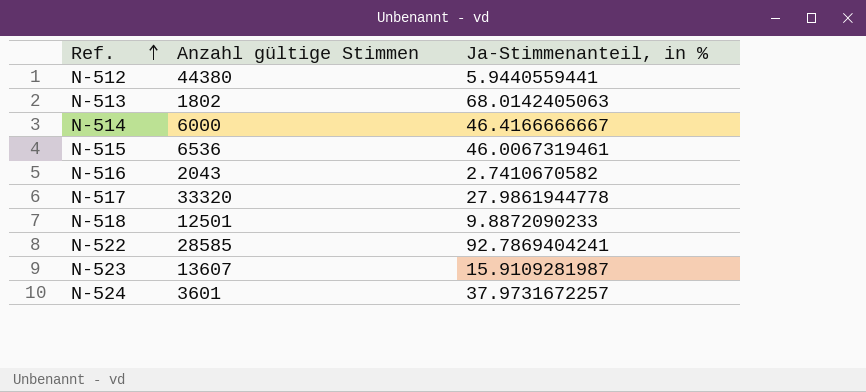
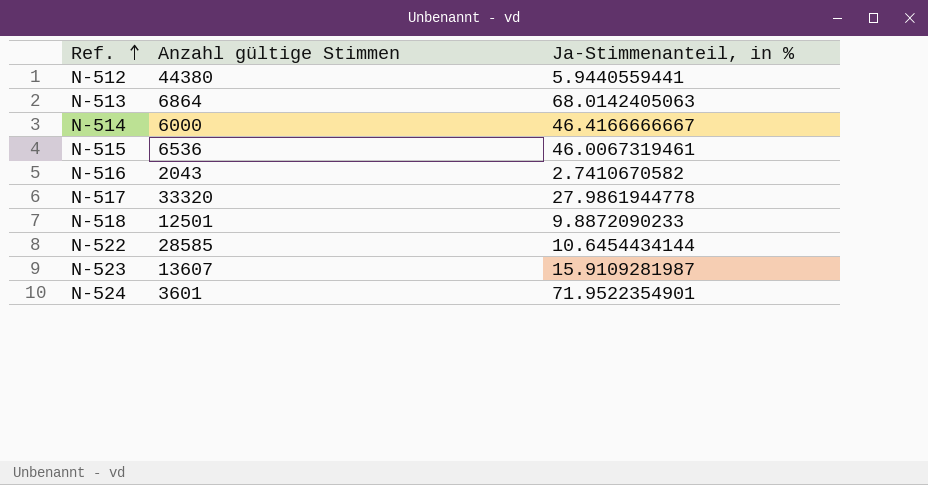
N-513 | Anzahl gültige Stimmen: 1802 -> 6864
N-522 | Ja-Stimmenanteil, in %: 92.7869404241 -> 10.6454434144
N-524 | Ja-Stimmenanteil, in %: 37.9731672257 -> 71.9522354901

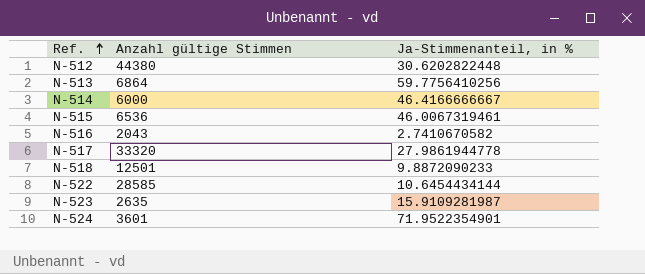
N-512 | Ja-Stimmenanteil, in %: 5.9440559441 -> 30.6202822448
N-513 | Ja-Stimmenanteil, in %: 68.0142405063 -> 59.7756410256
N-523 | Anzahl gültige Stimmen: 13607 -> 2635

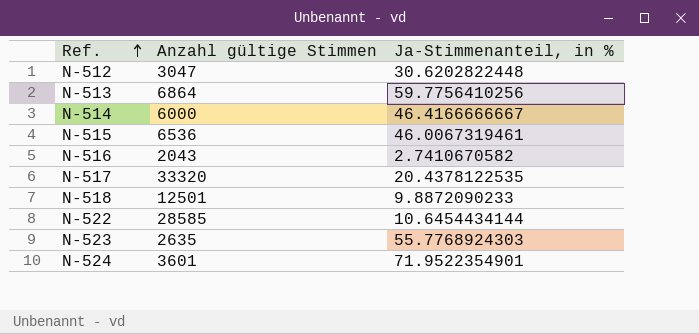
N-512 | Anzahl gültige Stimmen: 44380 -> 3047
N-517 | Ja-Stimmenanteil, in %: 27.9861944778 -> 20.4378122535
N-523 | Ja-Stimmenanteil, in %: 15.9109281987 -> 55.7768924303

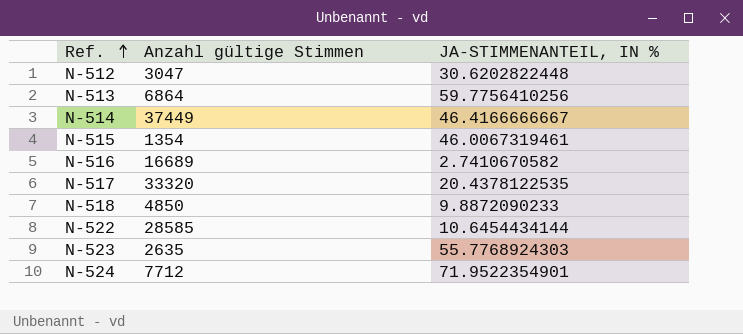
column name: Ja-Stimmenanteil, in % -> JA-STIMMENANTEIL, IN %
N-514 | Anzahl gültige Stimmen: 6000 -> 37449
N-515 | Anzahl gültige Stimmen: 6536 -> 1354
N-516 | Anzahl gültige Stimmen: 2043 -> 16689
N-518 | Anzahl gültige Stimmen: 12501 -> 4850
N-524 | Anzahl gültige Stimmen: 3601 -> 7712

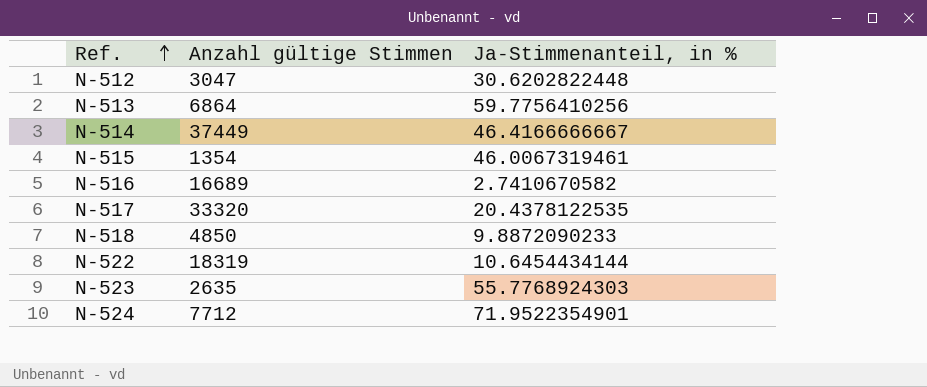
column name: JA-STIMMENANTEIL, IN % -> Ja-Stimmenanteil, in %
N-522 | Anzahl gültige Stimmen: 28585 -> 18319

